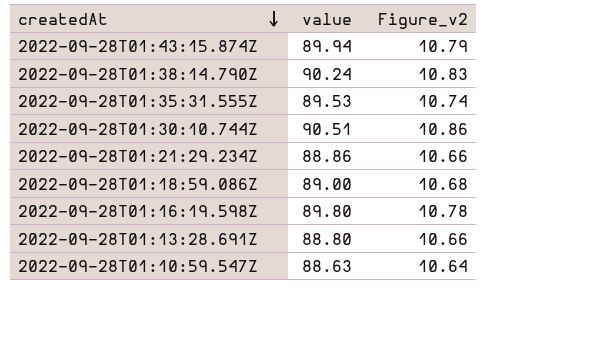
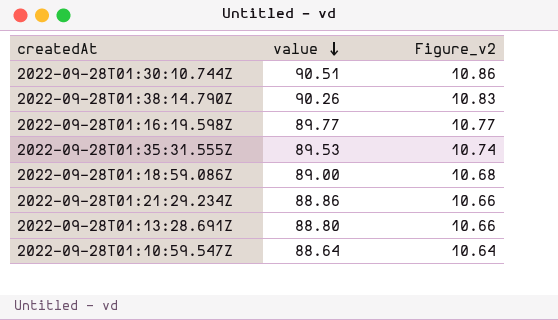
row order: createdAt descending -> value descending
row 2022-09-28T01:43:15.874Z: 89.94 | 10.79 -> none
2022-09-28T01:38:14.790Z | value: 90.24 -> 90.26
2022-09-28T01:16:19.598Z | value: 89.80 -> 89.77
2022-09-28T01:16:19.598Z | Figure_v2: 10.78 -> 10.77
2022-09-28T01:10:59.547Z | value: 88.63 -> 88.64

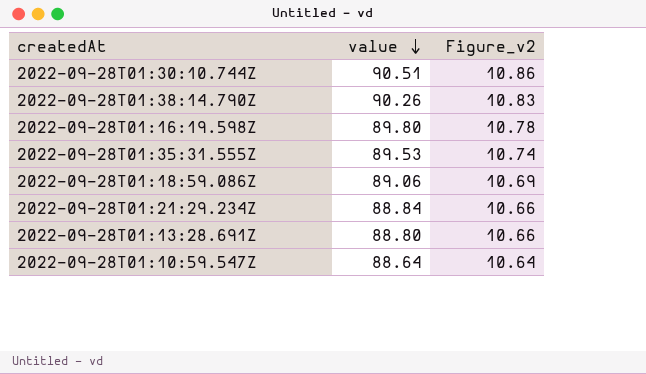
2022-09-28T01:16:19.598Z | value: 89.77 -> 89.80
2022-09-28T01:16:19.598Z | Figure_v2: 10.77 -> 10.78
2022-09-28T01:18:59.086Z | value: 89.00 -> 89.06
2022-09-28T01:18:59.086Z | Figure_v2: 10.68 -> 10.69
2022-09-28T01:21:29.234Z | value: 88.86 -> 88.84

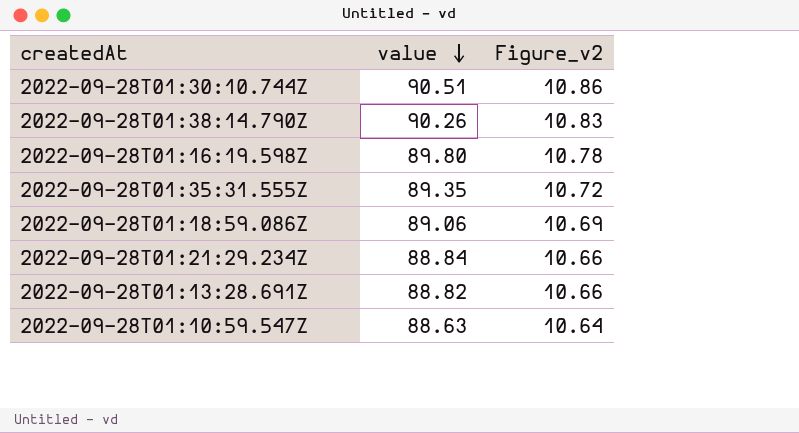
2022-09-28T01:35:31.555Z | value: 89.53 -> 89.35
2022-09-28T01:35:31.555Z | Figure_v2: 10.74 -> 10.72
2022-09-28T01:13:28.691Z | value: 88.80 -> 88.82
2022-09-28T01:10:59.547Z | value: 88.64 -> 88.63

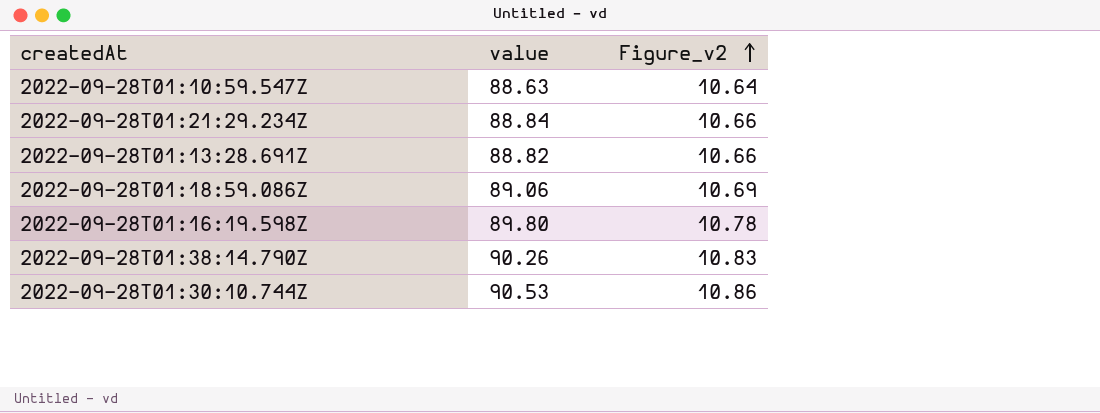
row order: value descending -> Figure_v2 ascending
row 2022-09-28T01:35:31.555Z: 89.35 | 10.72 -> none
2022-09-28T01:30:10.744Z | value: 90.51 -> 90.53

